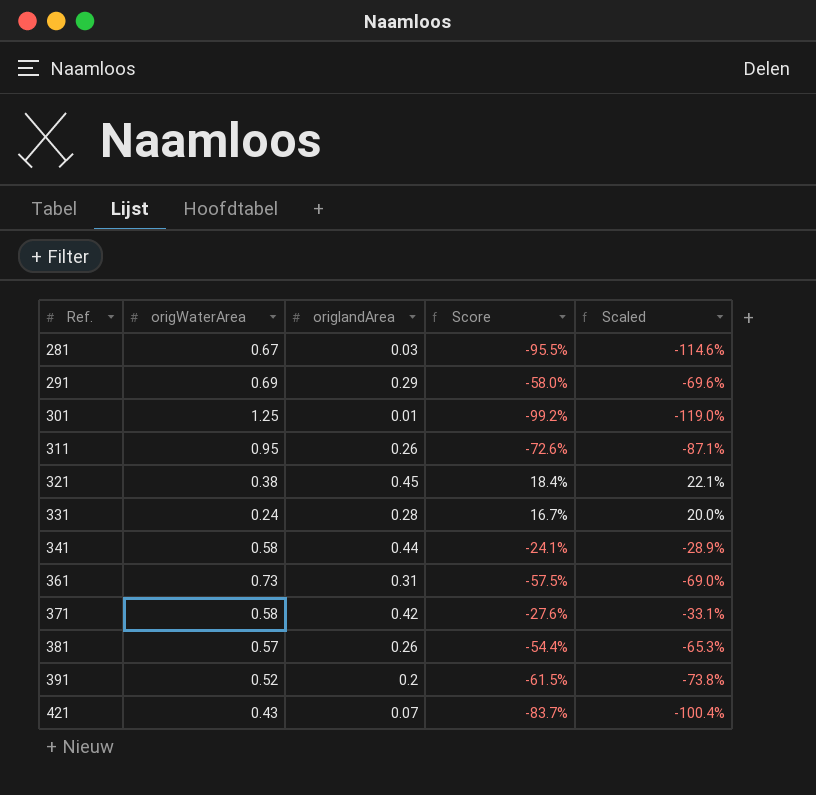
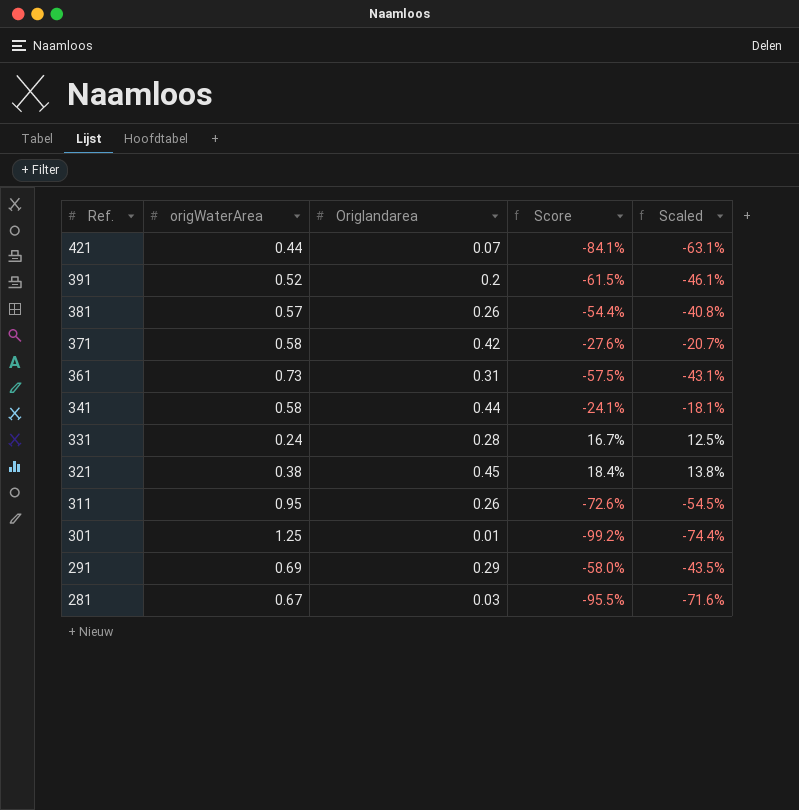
row order: Ref. ascending -> Ref. descending
column name: origlandArea -> Origlandarea
column Scaled | formula: [Score] * 1.2 -> [Score] * 0.75
421 | origWaterArea: 0.43 -> 0.44
421 | Score: -83.7% -> -84.1%

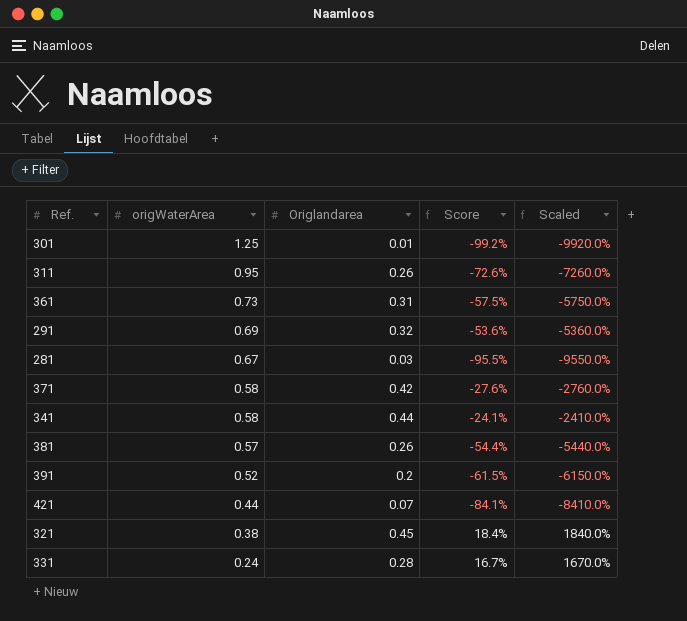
row order: Ref. descending -> origWaterArea descending
column Scaled | formula: [Score] * 0.75 -> [Score] * 100
291 | Origlandarea: 0.29 -> 0.32
291 | Score: -58.0% -> -53.6%

